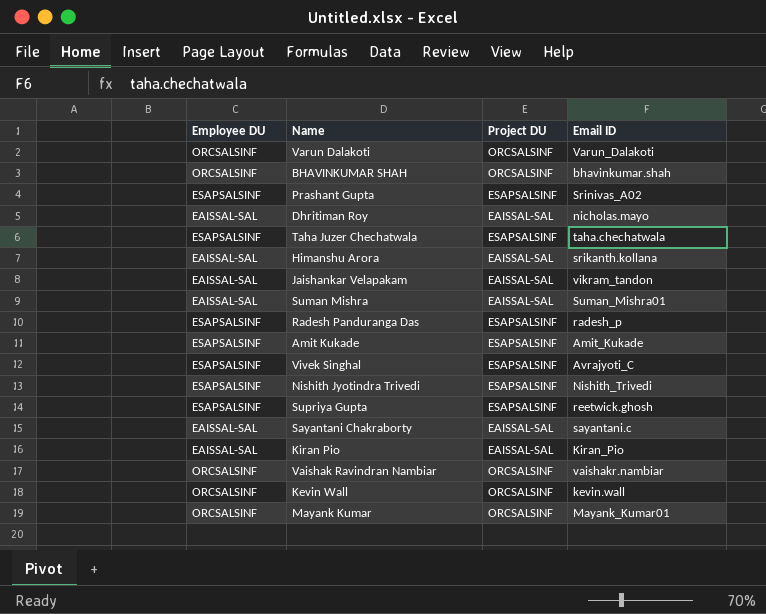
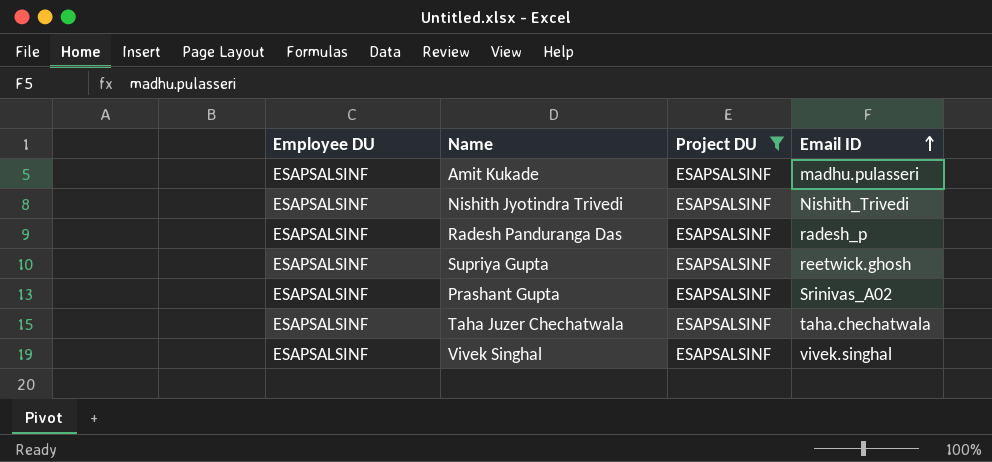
filter: none -> Project DU = ESAPSALSINF
row order: none -> Email ID ascending
Amit Kukade | Email ID: Amit_Kukade -> madhu.pulasseri
Vivek Singhal | Email ID: Avrajyoti_C -> vivek.singhal

